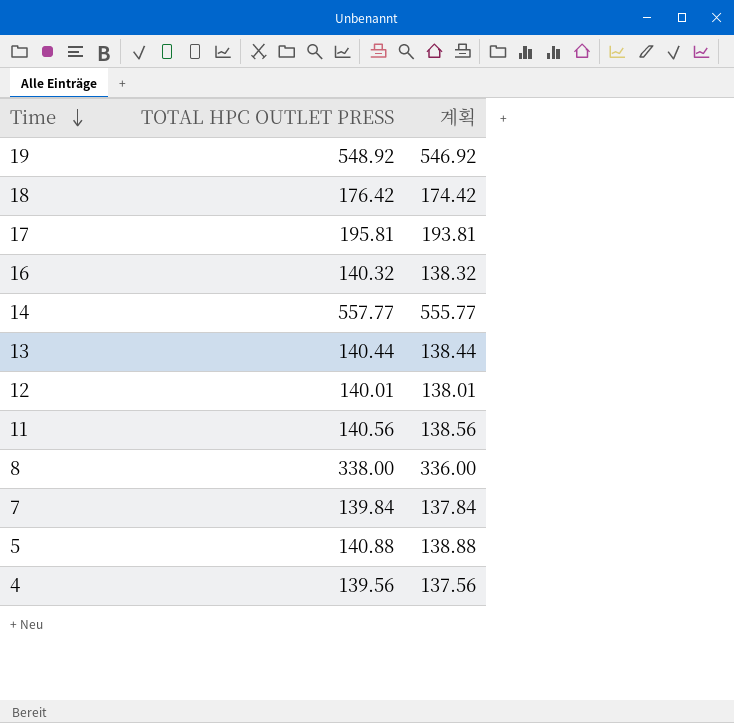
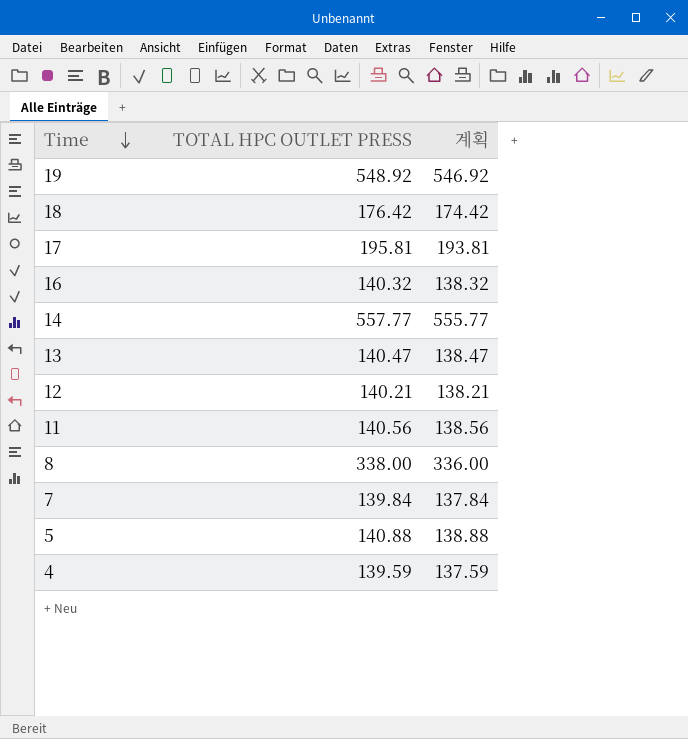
13 | TOTAL HPC OUTLET PRESS: 140.44 -> 140.47
13 | 계획: 138.44 -> 138.47
12 | TOTAL HPC OUTLET PRESS: 140.01 -> 140.21
12 | 계획: 138.01 -> 138.21
4 | TOTAL HPC OUTLET PRESS: 139.56 -> 139.59
4 | 계획: 137.56 -> 137.59

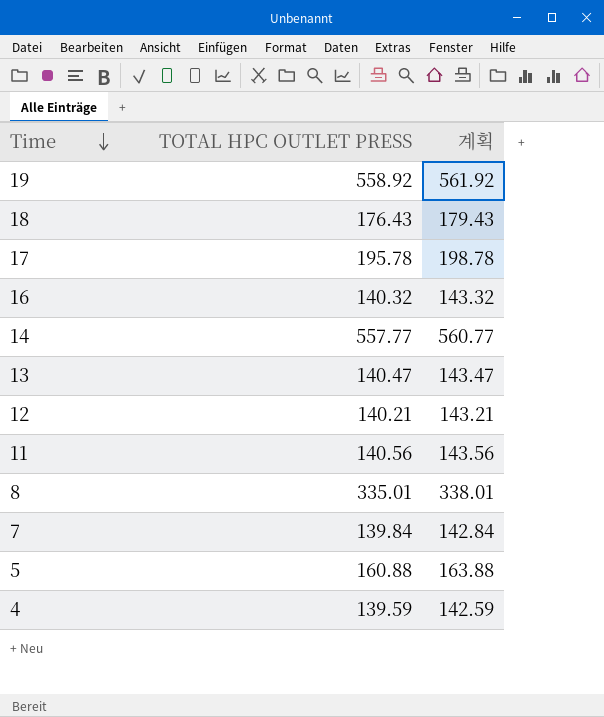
column 계획 | formula: [TOTAL HPC OUTLET PRESS] - 2 -> [TOTAL HPC OUTLET PRESS] + 3
19 | TOTAL HPC OUTLET PRESS: 548.92 -> 558.92
18 | TOTAL HPC OUTLET PRESS: 176.42 -> 176.43
17 | TOTAL HPC OUTLET PRESS: 195.81 -> 195.78
8 | TOTAL HPC OUTLET PRESS: 338.00 -> 335.01
5 | TOTAL HPC OUTLET PRESS: 140.88 -> 160.88

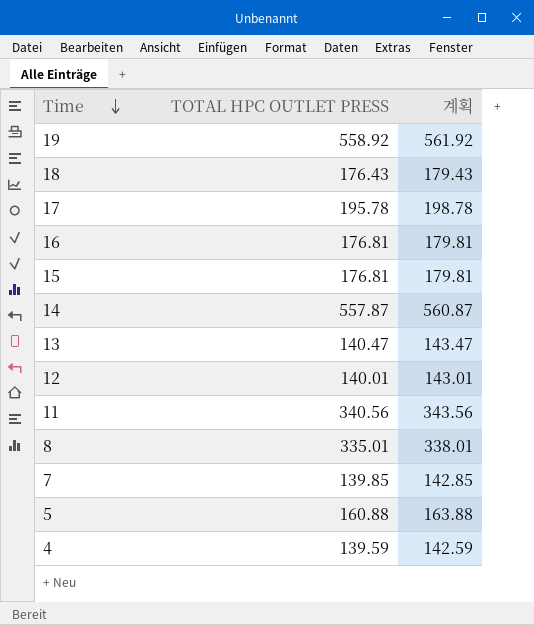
16 | TOTAL HPC OUTLET PRESS: 140.32 -> 176.81
16 | 계획: 143.32 -> 179.81
row 15: none -> 176.81 | 179.81
14 | TOTAL HPC OUTLET PRESS: 557.77 -> 557.87
14 | 계획: 560.77 -> 560.87
12 | TOTAL HPC OUTLET PRESS: 140.21 -> 140.01
12 | 계획: 143.21 -> 143.01
11 | TOTAL HPC OUTLET PRESS: 140.56 -> 340.56
11 | 계획: 143.56 -> 343.56
7 | TOTAL HPC OUTLET PRESS: 139.84 -> 139.85
7 | 계획: 142.84 -> 142.85

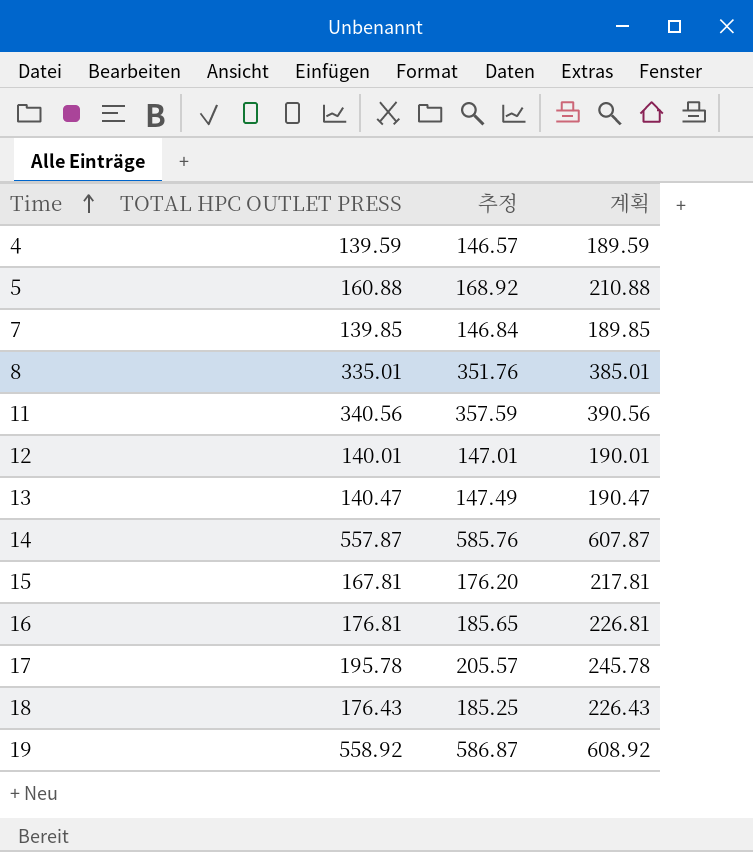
row order: Time descending -> Time ascending
column 추정 | formula: none -> [TOTAL HPC OUTLET PRESS] * 1.05
column 계획 | formula: [TOTAL HPC OUTLET PRESS] + 3 -> [TOTAL HPC OUTLET PRESS] + 50
15 | TOTAL HPC OUTLET PRESS: 176.81 -> 167.81

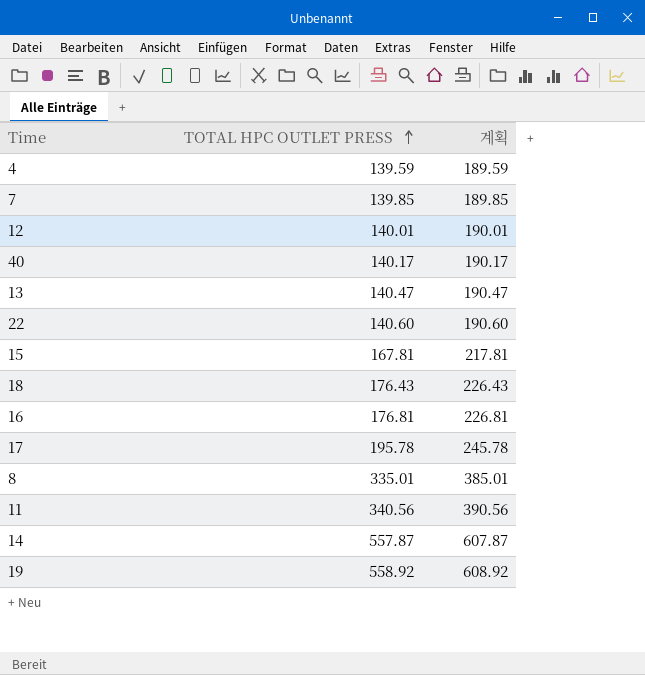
row order: Time ascending -> TOTAL HPC OUTLET PRESS ascending
column 추정 | formula: [TOTAL HPC OUTLET PRESS] * 1.05 -> none
row 5: 160.88 | 168.92 | 210.88 -> none
row 40: none -> 140.17 | 190.17
row 22: none -> 140.60 | 190.60

